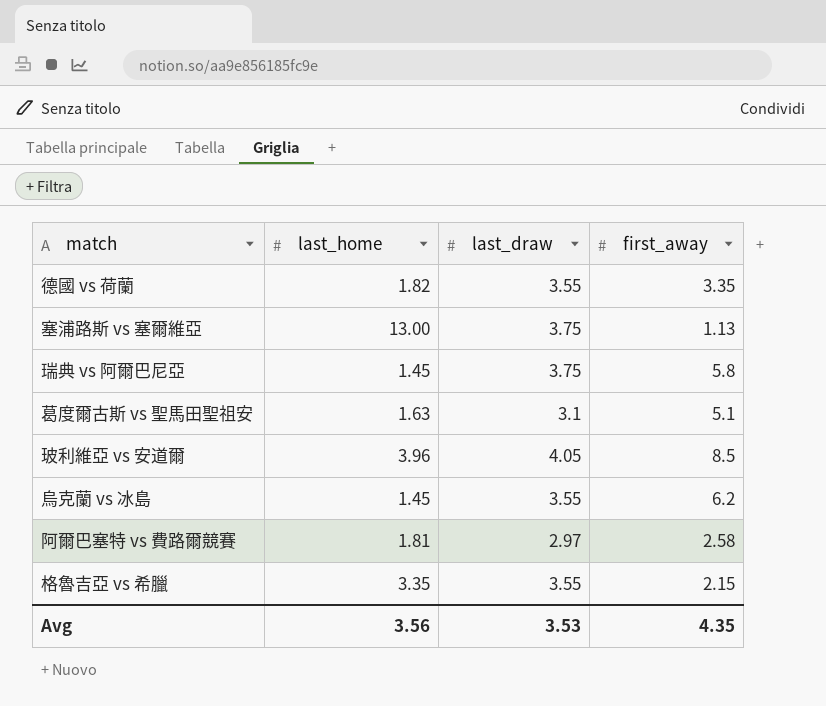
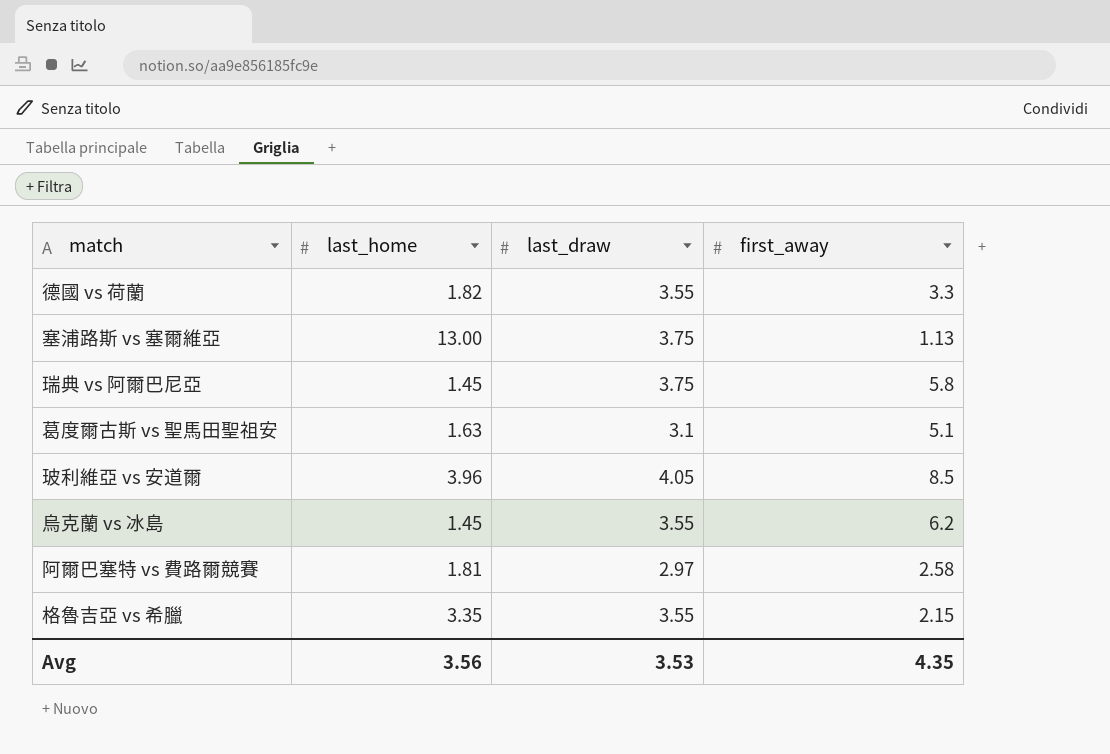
德國 vs 荷蘭 | first_away: 3.35 -> 3.3

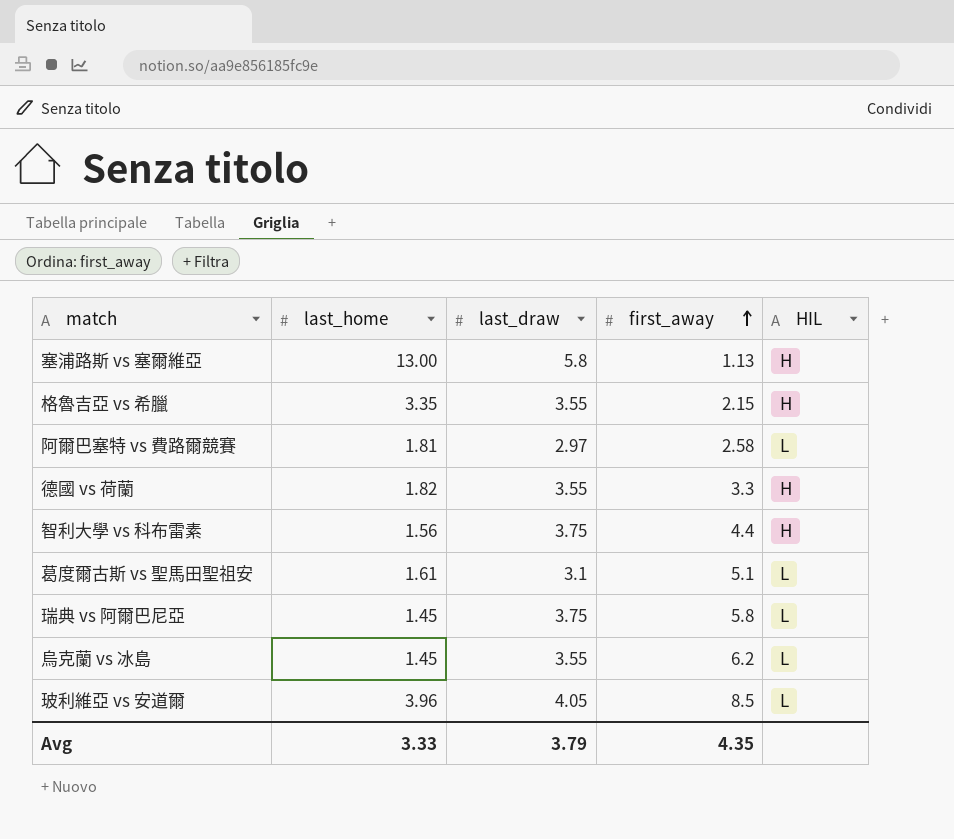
row order: none -> first_away ascending
column HIL | position: none -> 5
塞浦路斯 vs 塞爾維亞 | last_draw: 3.75 -> 5.8
row 智利大學 vs 科布雷素: none -> 1.56 | 3.75 | 4.4 | H
葛度爾古斯 vs 聖馬田聖祖安 | last_home: 1.63 -> 1.61
Avg | last_home: 3.56 -> 3.33
Avg | last_draw: 3.53 -> 3.79

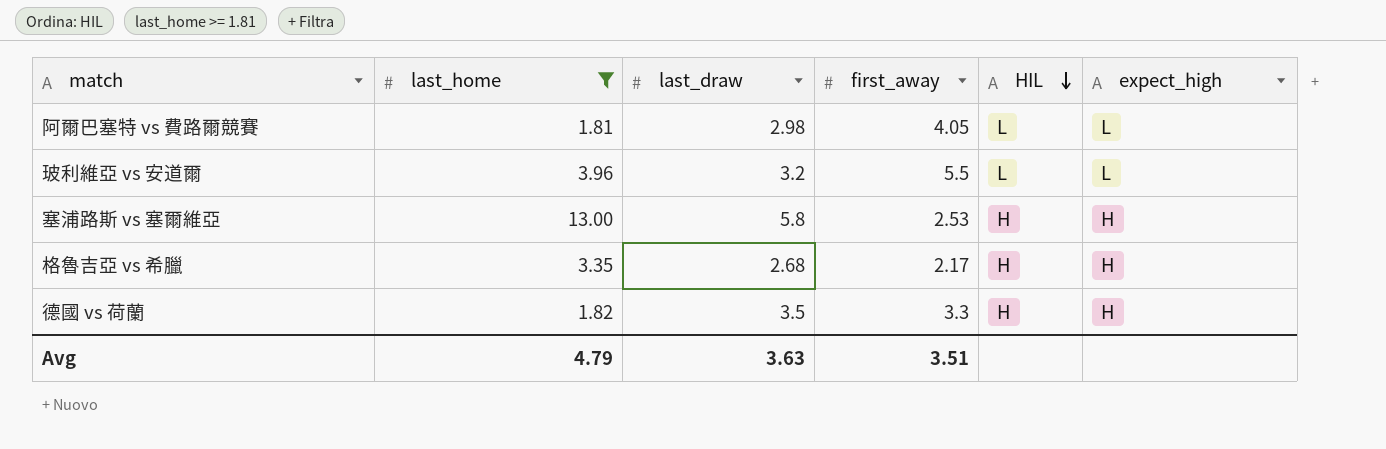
filter: none -> last_home >= 1.81
row order: first_away ascending -> HIL descending
column expect_high | position: none -> 6
阿爾巴塞特 vs 費路爾競賽 | last_draw: 2.97 -> 2.98
阿爾巴塞特 vs 費路爾競賽 | first_away: 2.58 -> 4.05
玻利維亞 vs 安道爾 | last_draw: 4.05 -> 3.2
玻利維亞 vs 安道爾 | first_away: 8.5 -> 5.5
塞浦路斯 vs 塞爾維亞 | first_away: 1.13 -> 2.53
格魯吉亞 vs 希臘 | last_draw: 3.55 -> 2.68
格魯吉亞 vs 希臘 | first_away: 2.15 -> 2.17
德國 vs 荷蘭 | last_draw: 3.55 -> 3.5
Avg | last_home: 3.33 -> 4.79
Avg | last_draw: 3.79 -> 3.63
Avg | first_away: 4.35 -> 3.51

